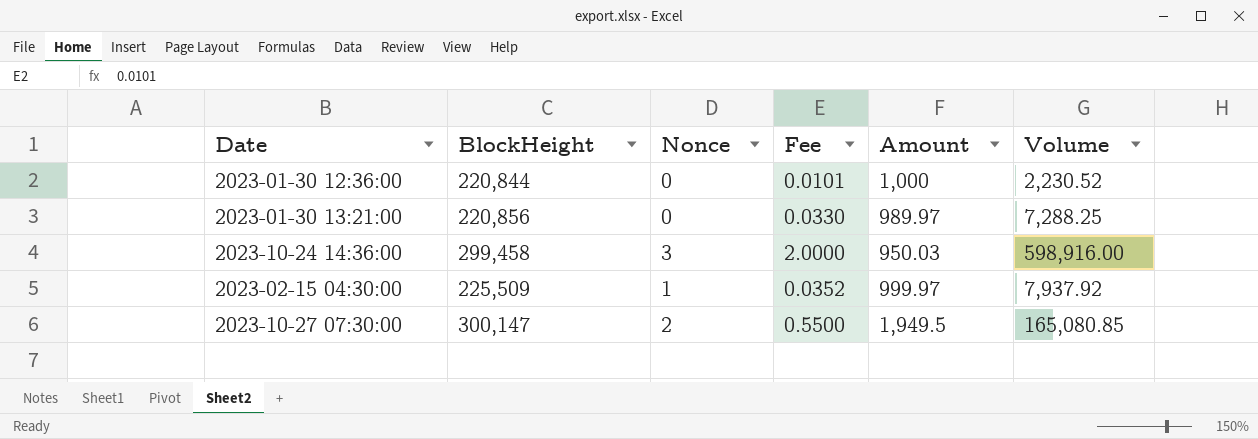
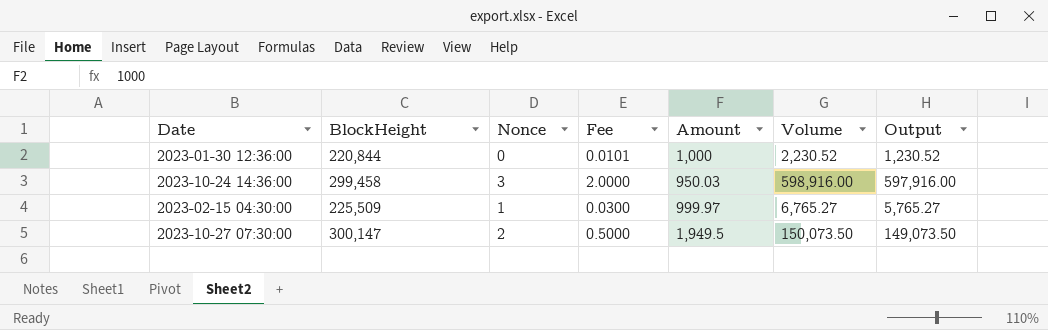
column Output | formula: none -> [Volume] - 1000
row 2023-01-30 13:21:00: 220,856 | 0 | 0.0330 | 989.97 | 7,288.25 -> none
2023-02-15 04:30:00 | Fee: 0.0352 -> 0.0300
2023-02-15 04:30:00 | Volume: 7,937.92 -> 6,765.27
2023-10-27 07:30:00 | Fee: 0.5500 -> 0.5000
2023-10-27 07:30:00 | Volume: 165,080.85 -> 150,073.50

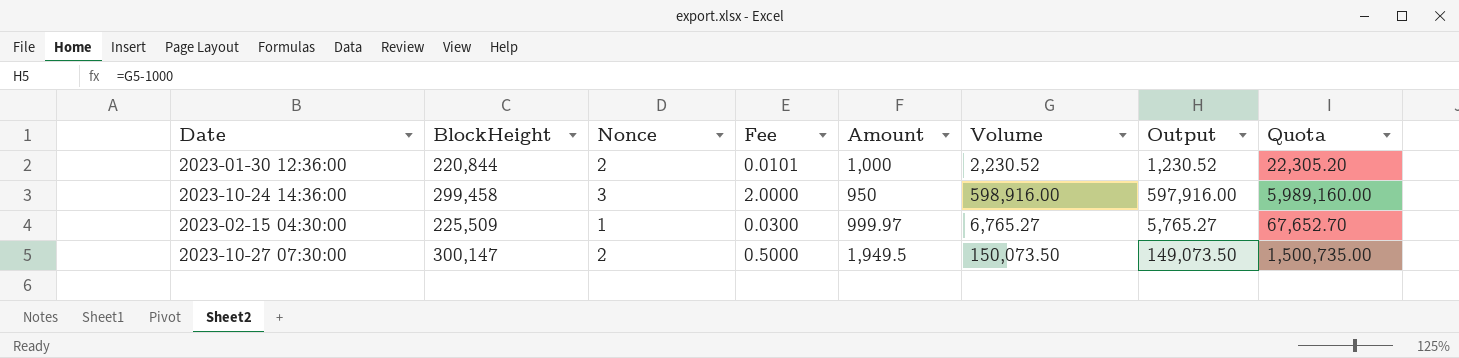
column Quota | formula: none -> [Volume] * 10
2023-01-30 12:36:00 | Nonce: 0 -> 2
2023-10-24 14:36:00 | Amount: 950.03 -> 950

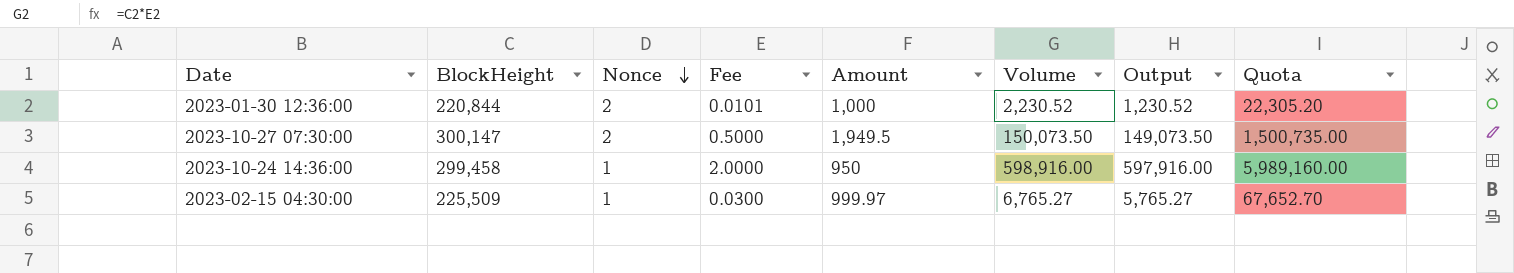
row order: none -> Nonce descending
2023-10-24 14:36:00 | Nonce: 3 -> 1

